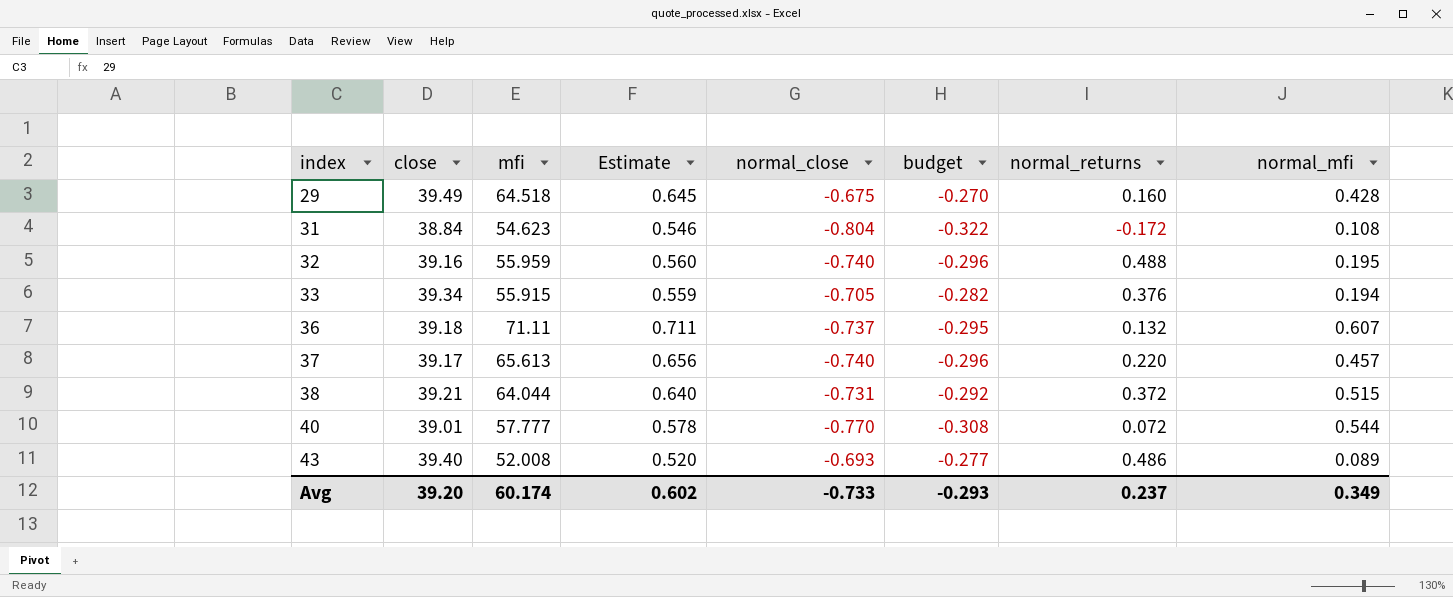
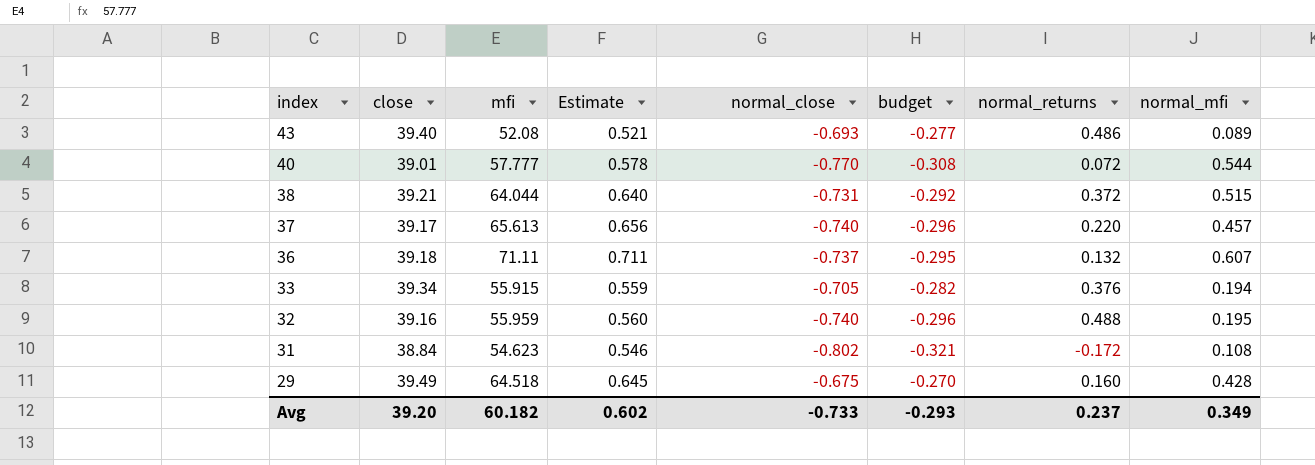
row order: index ascending -> index descending
43 | mfi: 52.008 -> 52.08
43 | Estimate: 0.520 -> 0.521
31 | normal_close: -0.804 -> -0.802
31 | budget: -0.322 -> -0.321
Avg | mfi: 60.174 -> 60.182

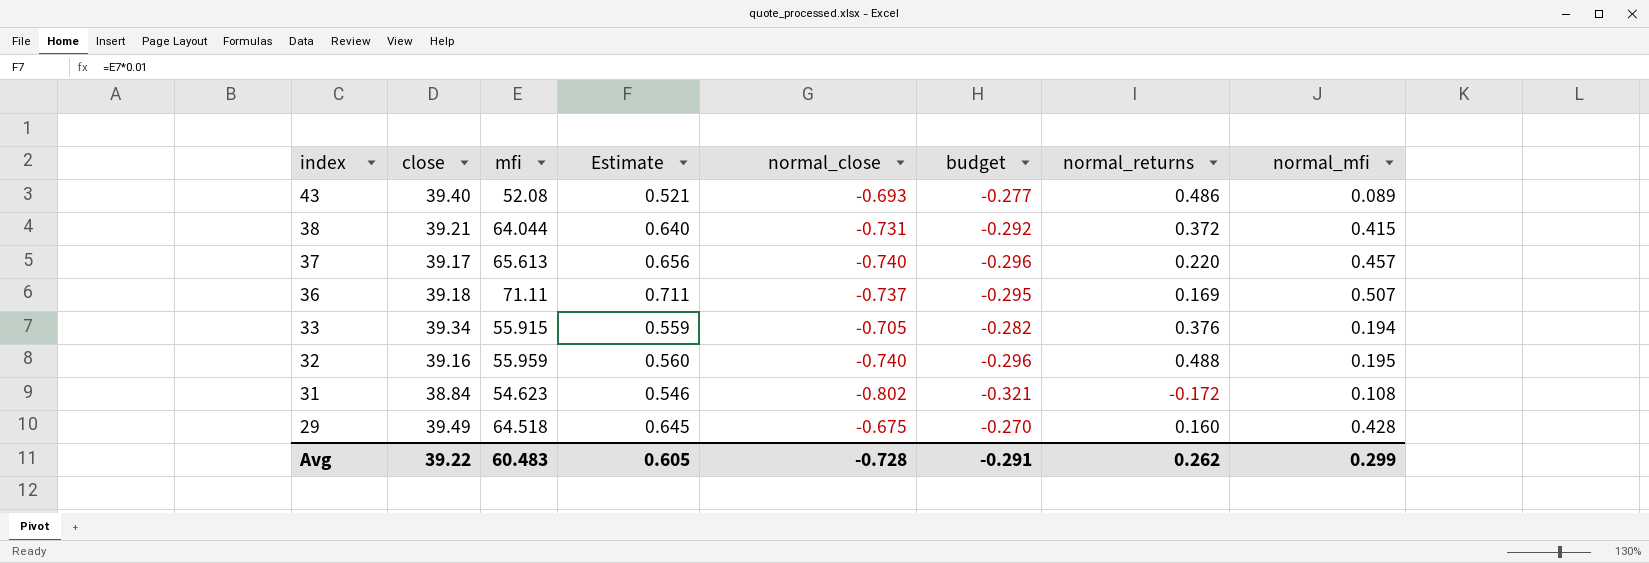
row 40: 39.01 | 57.777 | 0.578 | -0.770 | -0.308 | 0.072 | 0.544 -> none
38 | normal_mfi: 0.515 -> 0.415
36 | normal_returns: 0.132 -> 0.169
36 | normal_mfi: 0.607 -> 0.507
Avg | close: 39.20 -> 39.22
Avg | mfi: 60.182 -> 60.483
Avg | Estimate: 0.602 -> 0.605
Avg | normal_close: -0.733 -> -0.728
Avg | budget: -0.293 -> -0.291
Avg | normal_returns: 0.237 -> 0.262
Avg | normal_mfi: 0.349 -> 0.299

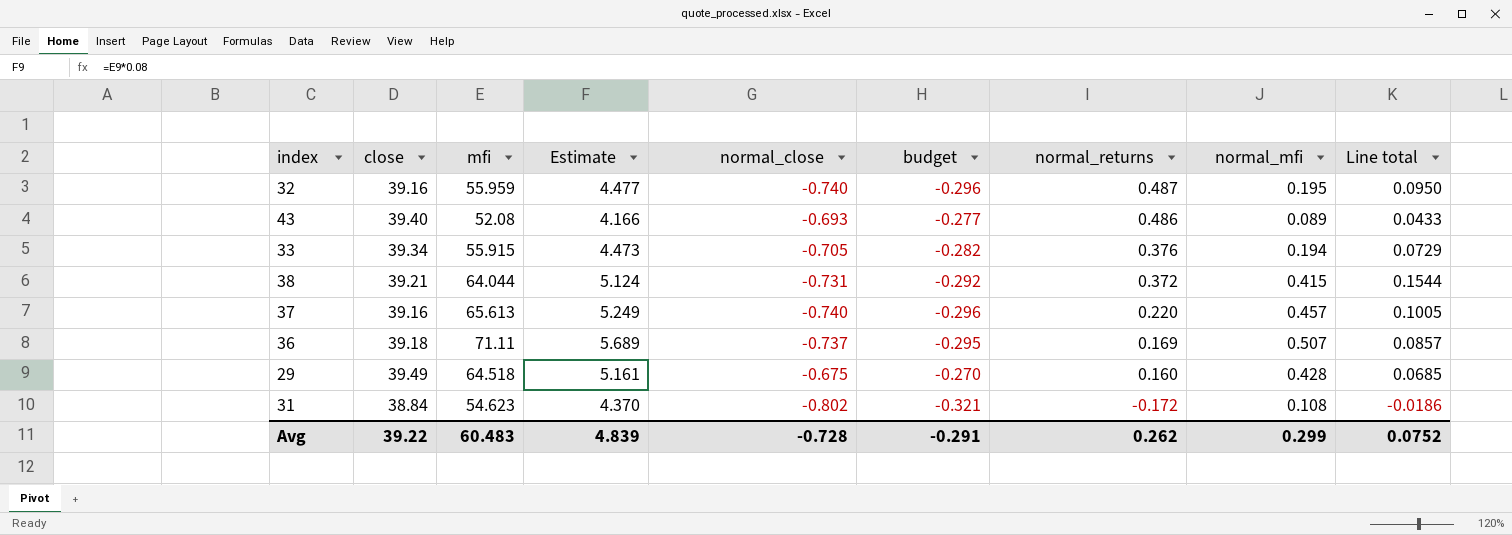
row order: index descending -> normal_returns descending
column Estimate | formula: [mfi] * 0.01 -> [mfi] * 0.08
column Line total | formula: none -> [normal_returns] * [normal_mfi]
32 | normal_returns: 0.488 -> 0.487
37 | close: 39.17 -> 39.16
Avg | Estimate: 0.605 -> 4.839

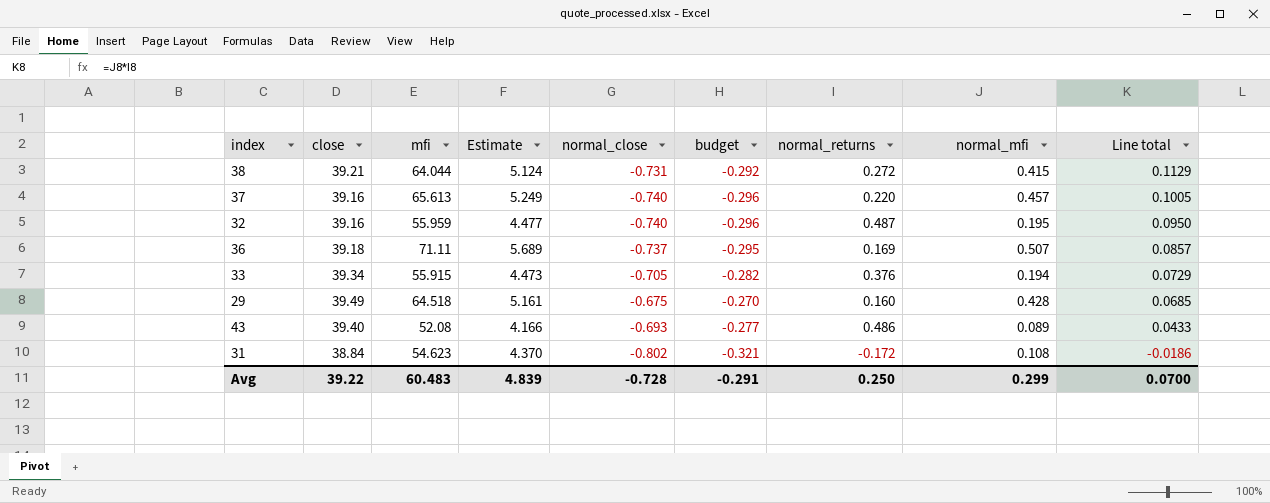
row order: normal_returns descending -> Line total descending
38 | normal_returns: 0.372 -> 0.272
38 | Line total: 0.1544 -> 0.1129
Avg | normal_returns: 0.262 -> 0.250
Avg | Line total: 0.0752 -> 0.0700

